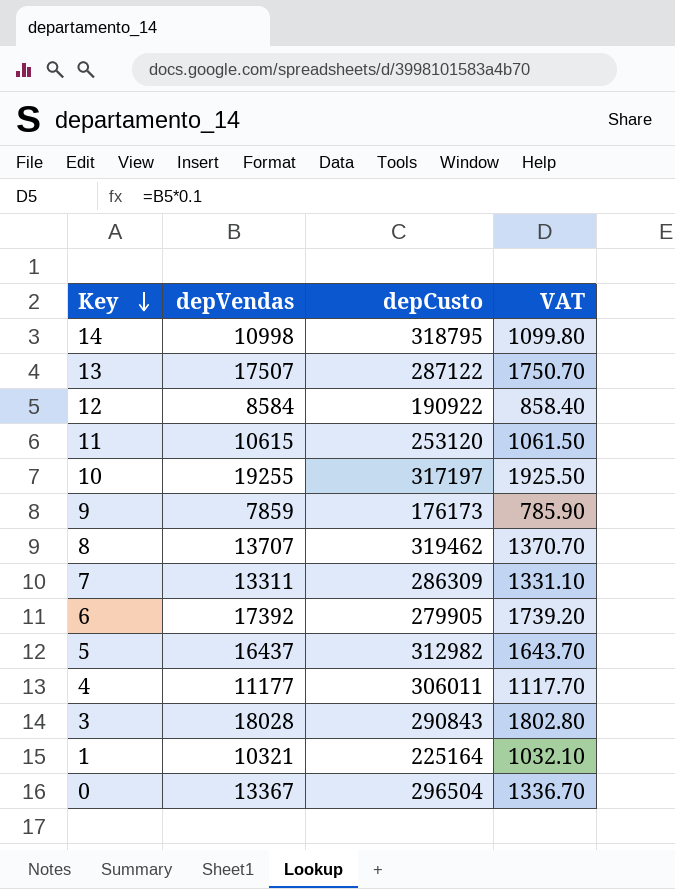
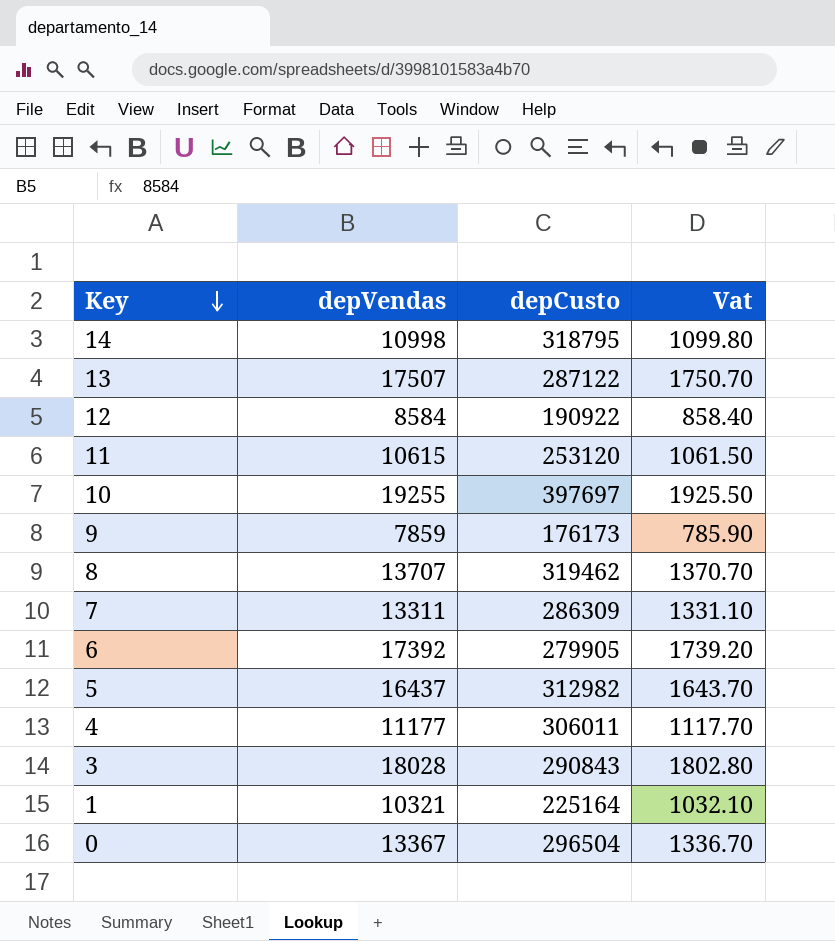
column name: VAT -> Vat
10 | depCusto: 317197 -> 397697

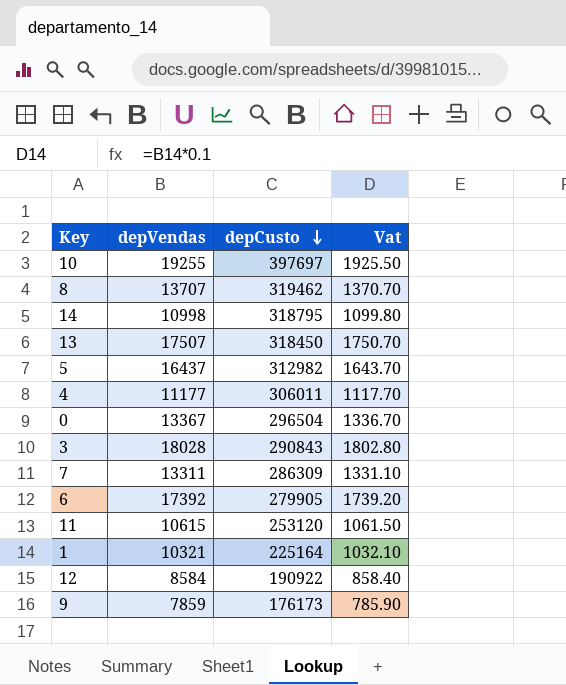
row order: Key descending -> depCusto descending
13 | depCusto: 287122 -> 318450

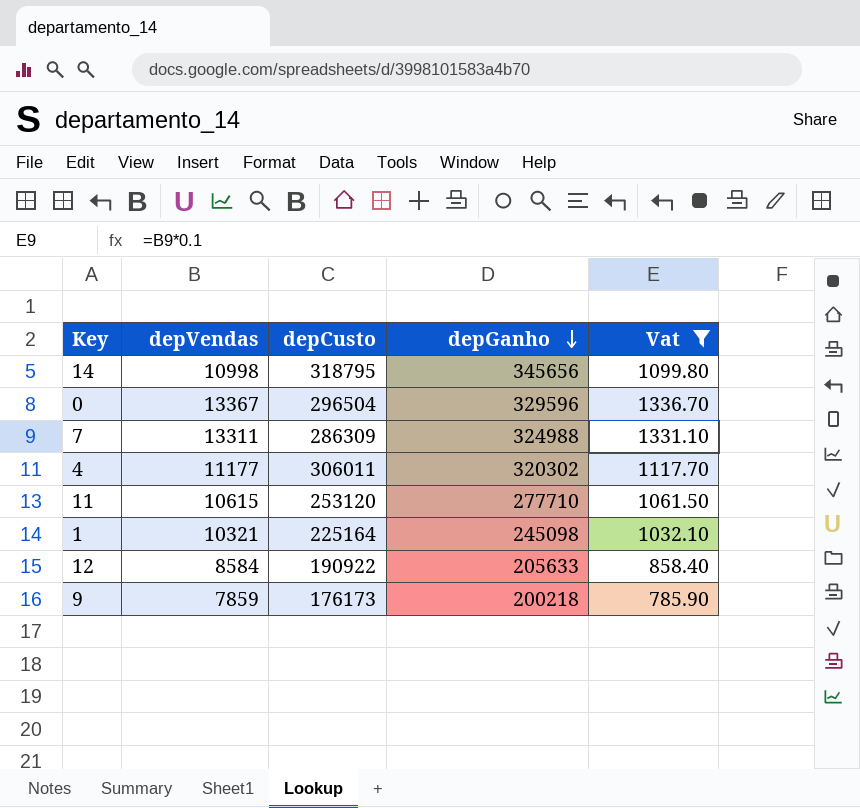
filter: none -> Vat <= 1336.70
row order: depCusto descending -> depGanho descending
column depGanho | position: none -> 4

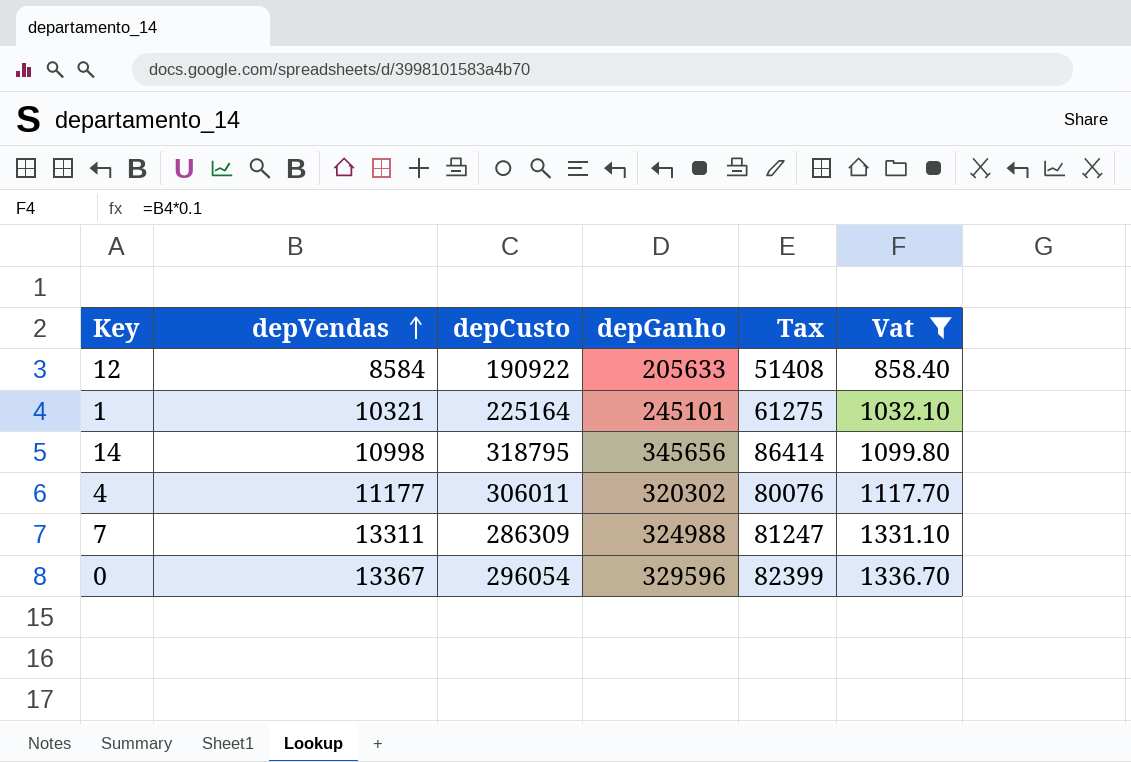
row order: depGanho descending -> depVendas ascending
column Tax | formula: none -> [depGanho] * 0.25
row 11: 10615 | 253120 | 277710 | 1061.50 -> none
row 9: 7859 | 176173 | 200218 | 785.90 -> none
1 | depGanho: 245098 -> 245101
0 | depCusto: 296504 -> 296054

